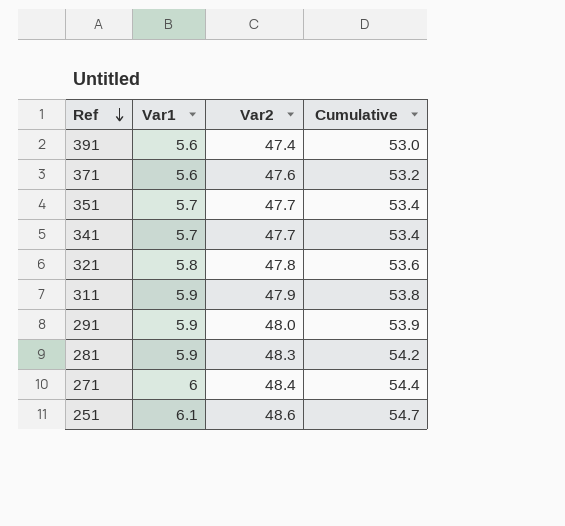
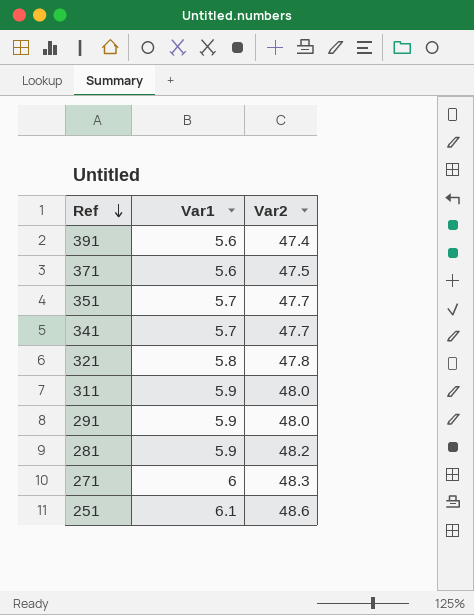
column Cumulative | formula: [Var1] + [Var2] -> none
371 | Var2: 47.6 -> 47.5
311 | Var2: 47.9 -> 48.0
281 | Var2: 48.3 -> 48.2
271 | Var2: 48.4 -> 48.3

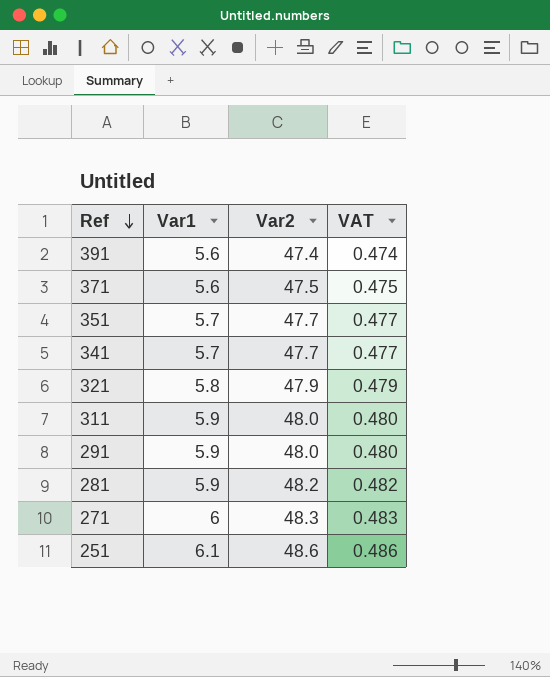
column VAT | formula: none -> [Var2] * 0.01
321 | Var2: 47.8 -> 47.9

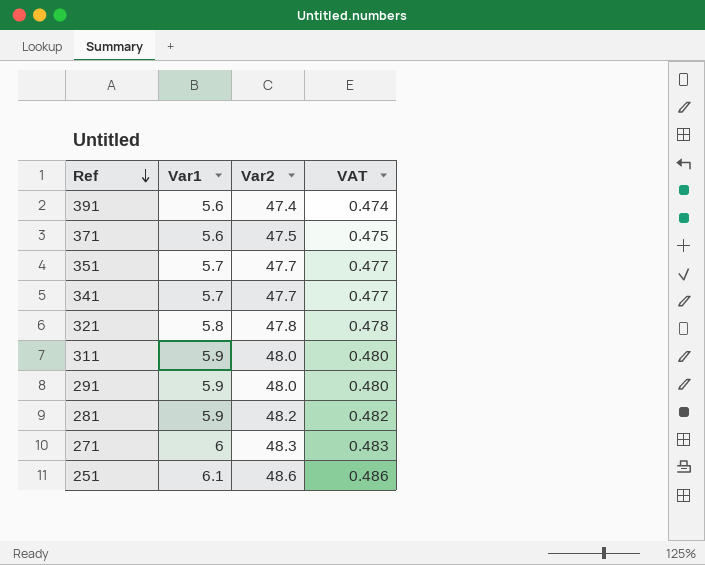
321 | Var2: 47.9 -> 47.8
321 | VAT: 0.479 -> 0.478

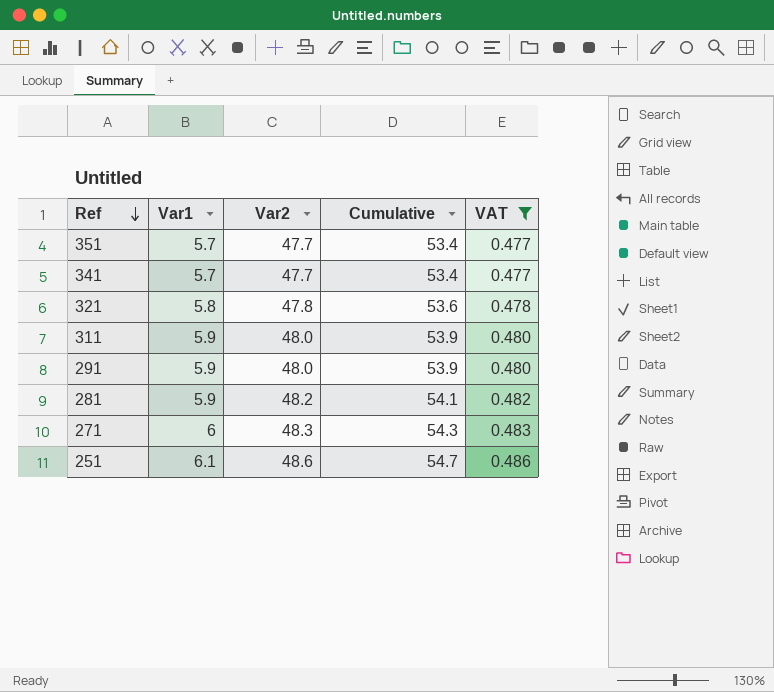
filter: none -> VAT >= 0.477
column Cumulative | formula: none -> [Var1] + [Var2]

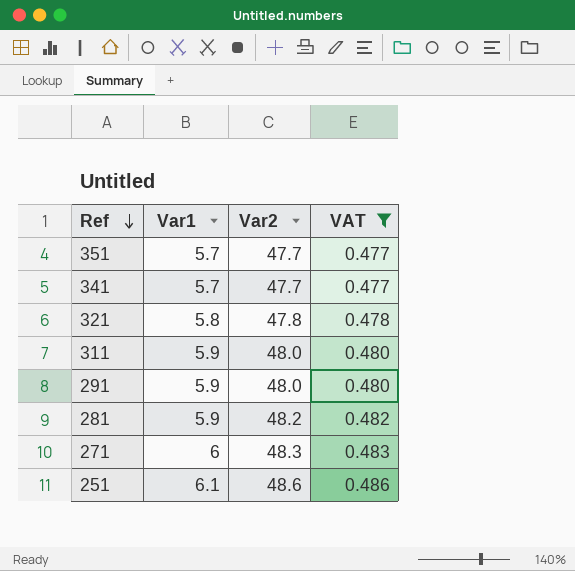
column Cumulative | formula: [Var1] + [Var2] -> none

